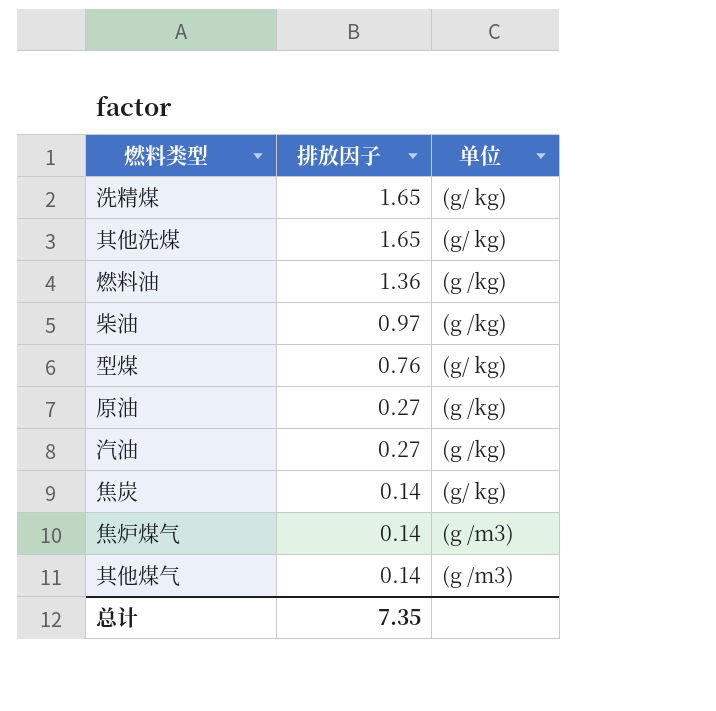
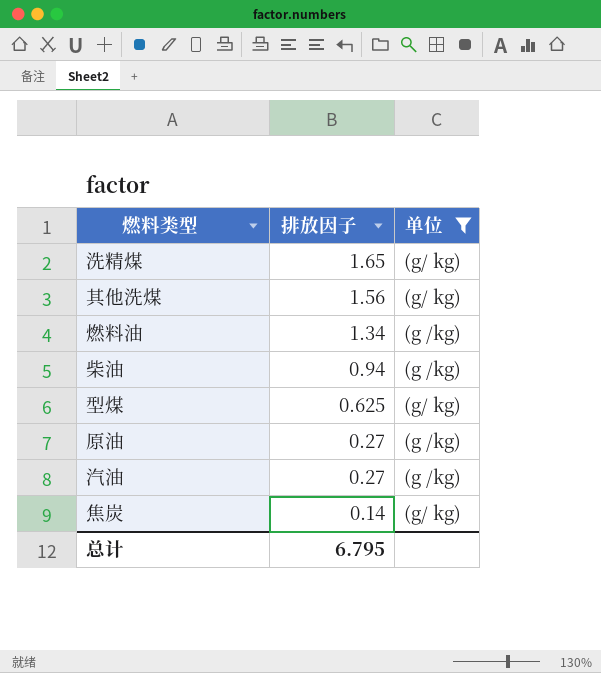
filter: none -> 单位 != (g /m3)
其他洗煤 | 排放因子: 1.65 -> 1.56
燃料油 | 排放因子: 1.36 -> 1.34
柴油 | 排放因子: 0.97 -> 0.94
型煤 | 排放因子: 0.76 -> 0.625
总计 | 排放因子: 7.35 -> 6.795

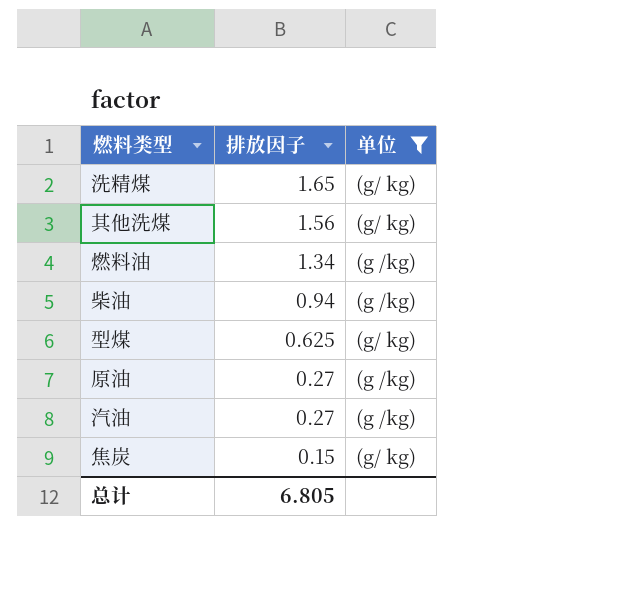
焦炭 | 排放因子: 0.14 -> 0.15
总计 | 排放因子: 6.795 -> 6.805

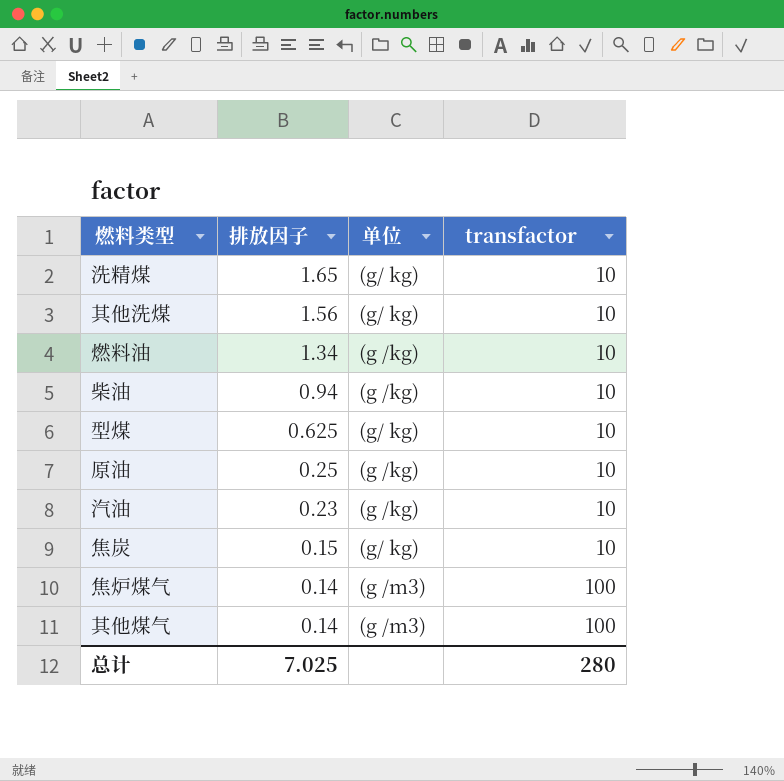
filter: 单位 != (g /m3) -> none
column transfactor | position: none -> 4
原油 | 排放因子: 0.27 -> 0.25
汽油 | 排放因子: 0.27 -> 0.23
总计 | 排放因子: 6.805 -> 7.025

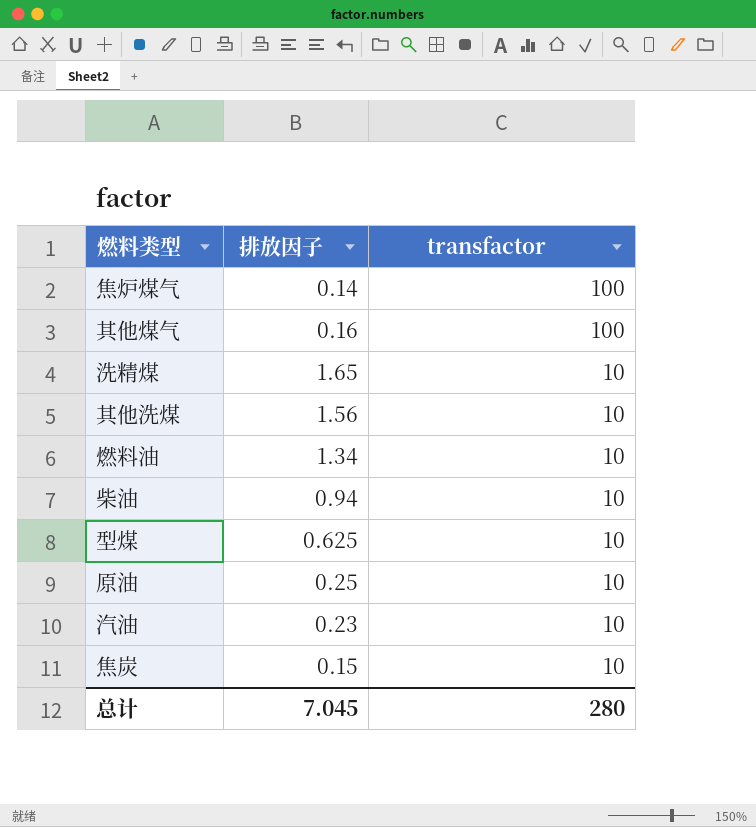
row order: 排放因子 descending -> transfactor descending
column 单位 | position: 3 -> none
其他煤气 | 排放因子: 0.14 -> 0.16
总计 | 排放因子: 7.025 -> 7.045

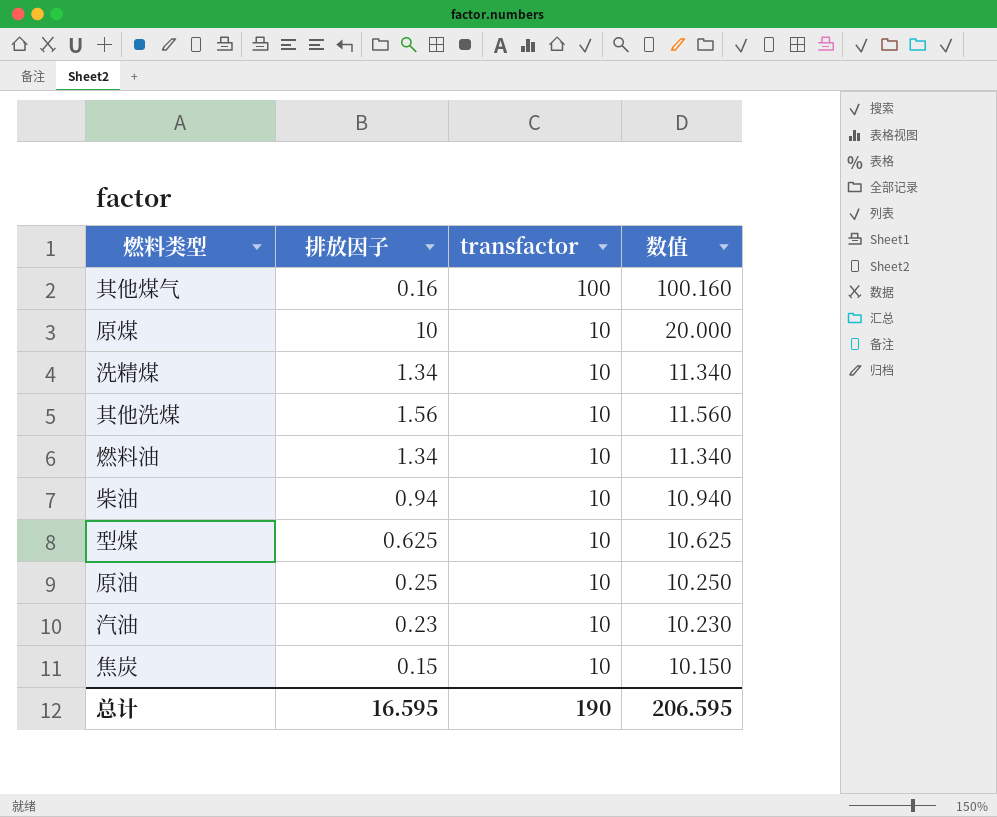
column 数值 | formula: none -> [排放因子] + [transfactor]
row 焦炉煤气: 0.14 | 100 -> none
row 原煤: none -> 10 | 10 | 20.000
洗精煤 | 排放因子: 1.65 -> 1.34
总计 | 排放因子: 7.045 -> 16.595
总计 | transfactor: 280 -> 190

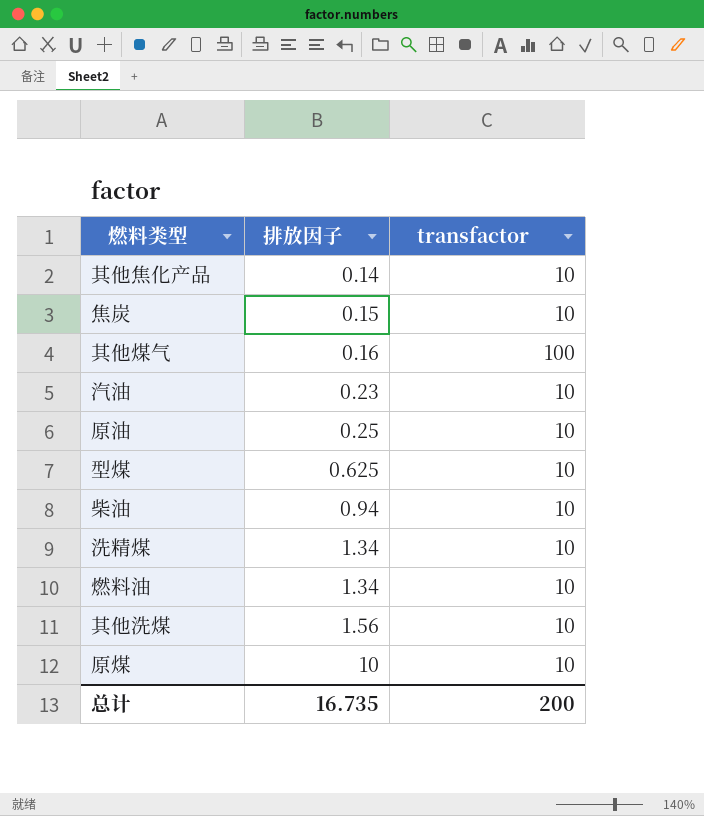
row order: transfactor descending -> 排放因子 ascending
column 数值 | formula: [排放因子] + [transfactor] -> none
row 其他焦化产品: none -> 0.14 | 10
总计 | 排放因子: 16.595 -> 16.735
总计 | transfactor: 190 -> 200

